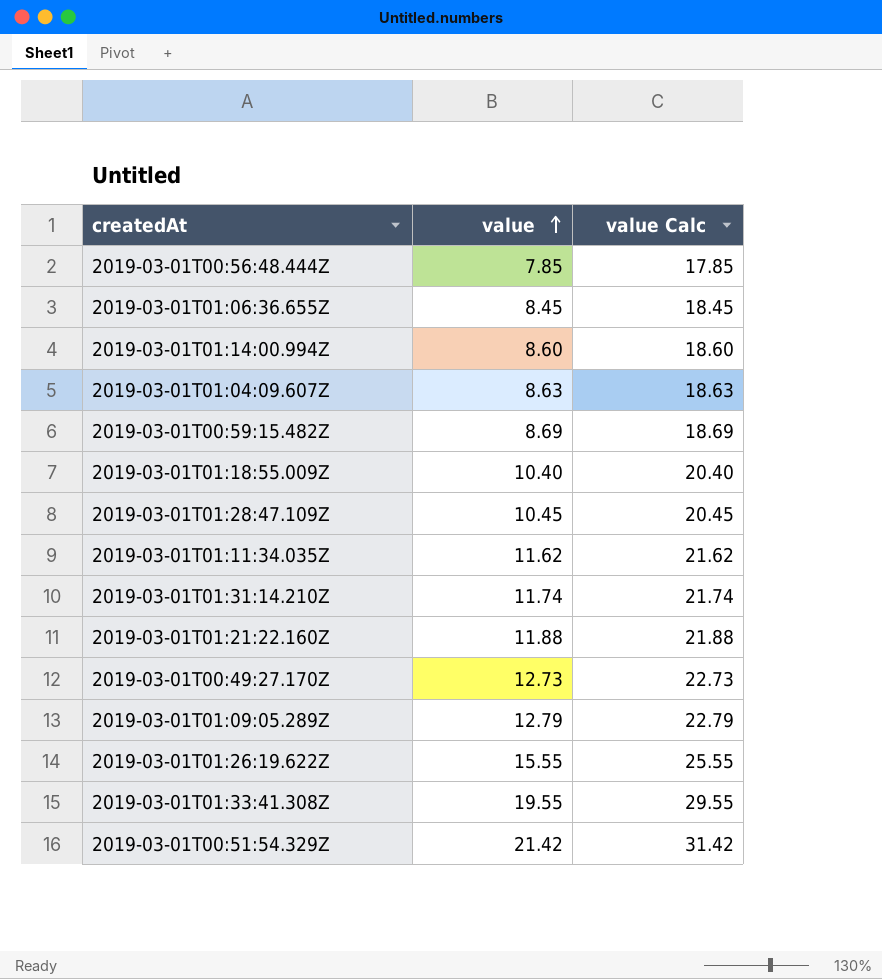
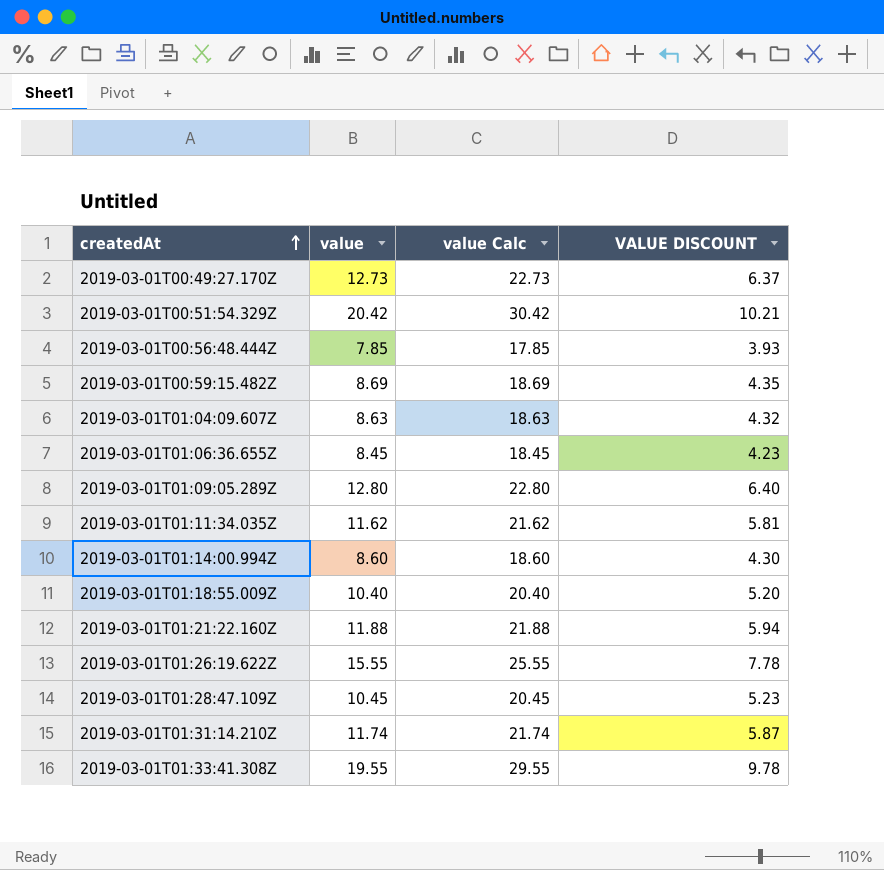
row order: value ascending -> createdAt ascending
column VALUE DISCOUNT | formula: none -> [value] * 0.5
2019-03-01T00:51:54.329Z | value: 21.42 -> 20.42
2019-03-01T00:51:54.329Z | value Calc: 31.42 -> 30.42
2019-03-01T01:09:05.289Z | value: 12.79 -> 12.80
2019-03-01T01:09:05.289Z | value Calc: 22.79 -> 22.80

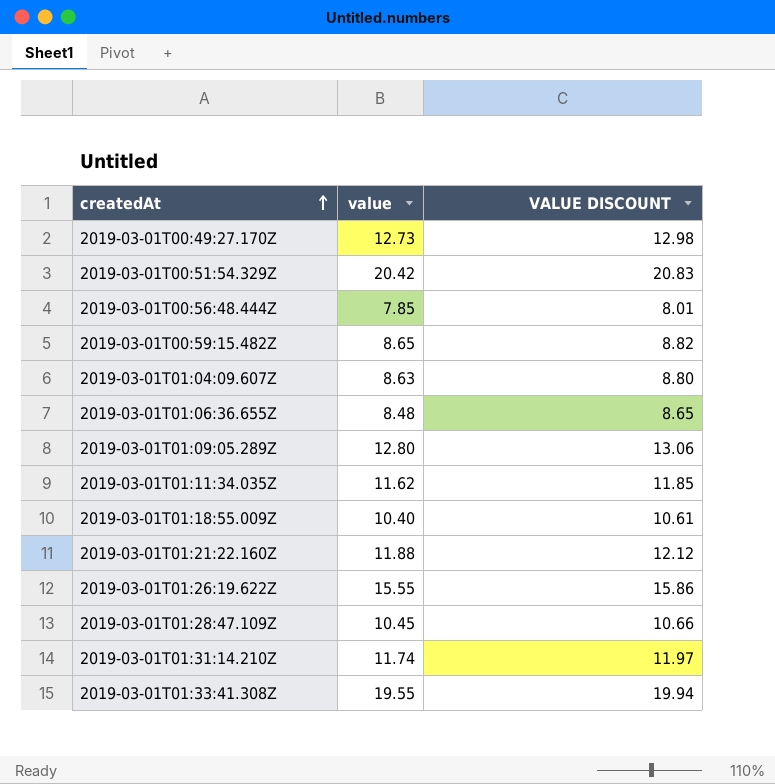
column value Calc | formula: [value] + 10 -> none
column VALUE DISCOUNT | formula: [value] * 0.5 -> [value] * 1.02
row 2019-03-01T01:14:00.994Z: 8.60 | 18.60 | 4.30 -> none
2019-03-01T00:59:15.482Z | value: 8.69 -> 8.65
2019-03-01T01:06:36.655Z | value: 8.45 -> 8.48

